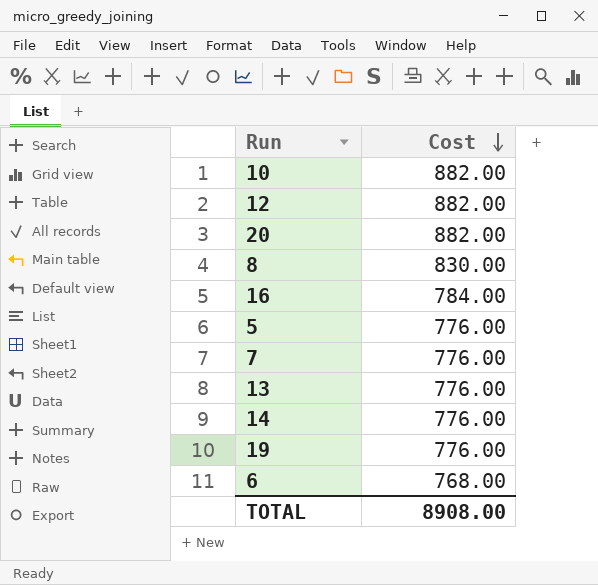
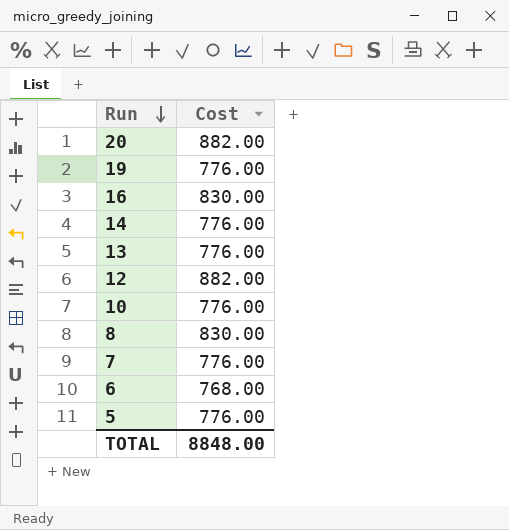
row order: Cost descending -> Run descending
16 | Cost: 784.00 -> 830.00
10 | Cost: 882.00 -> 776.00
TOTAL | Cost: 8908.00 -> 8848.00

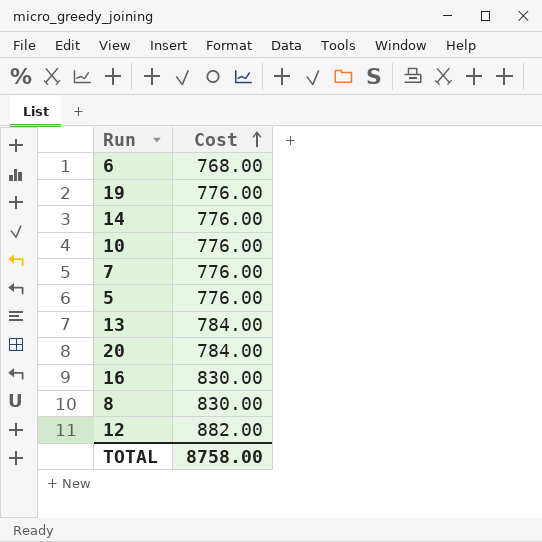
row order: Run descending -> Cost ascending
13 | Cost: 776.00 -> 784.00
20 | Cost: 882.00 -> 784.00
TOTAL | Cost: 8848.00 -> 8758.00

